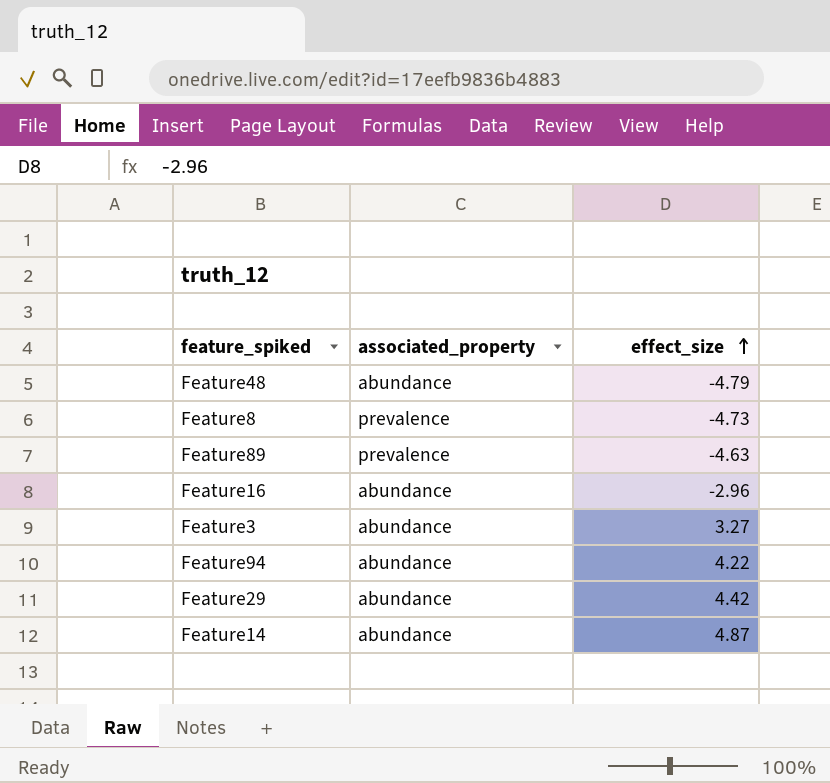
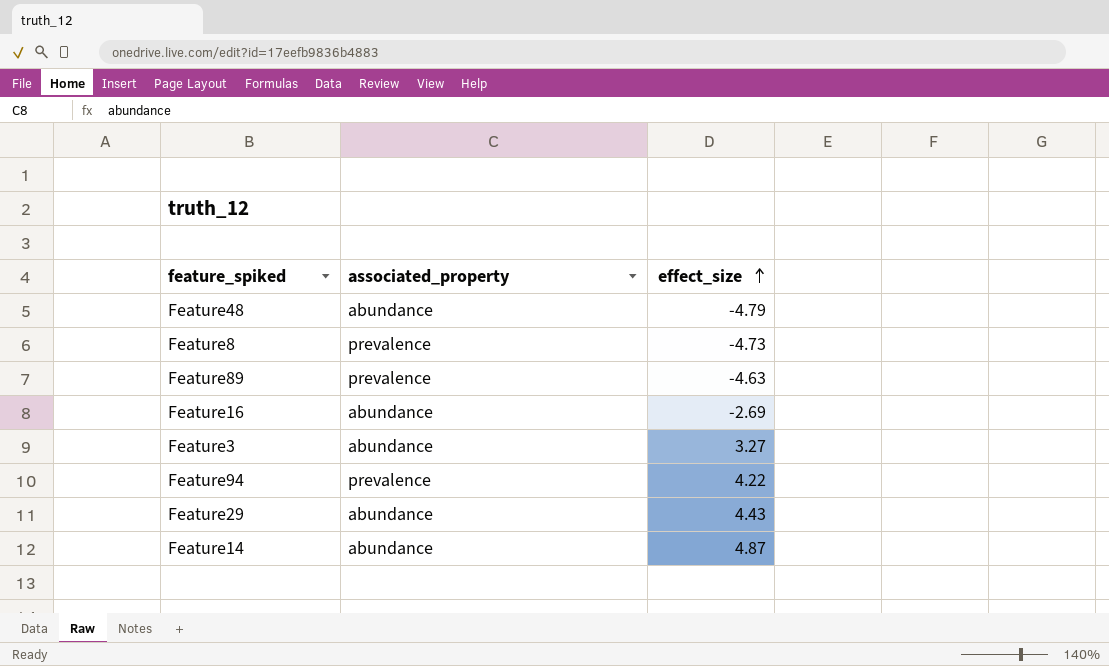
Feature16 | effect_size: -2.96 -> -2.69
Feature94 | associated_property: abundance -> prevalence
Feature29 | effect_size: 4.42 -> 4.43

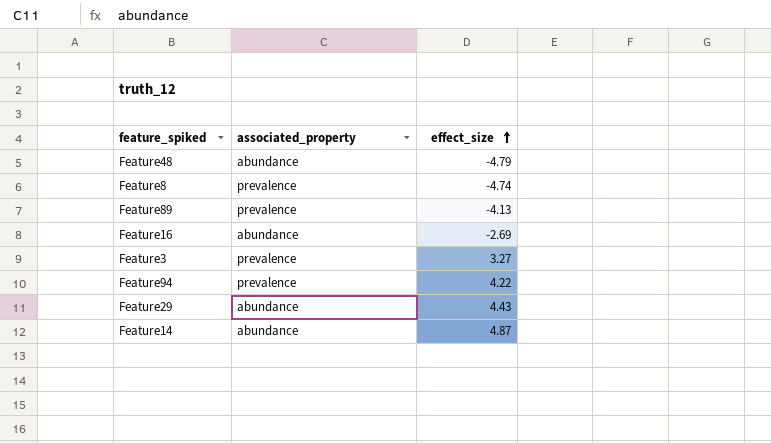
Feature8 | effect_size: -4.73 -> -4.74
Feature89 | effect_size: -4.63 -> -4.13
Feature3 | associated_property: abundance -> prevalence

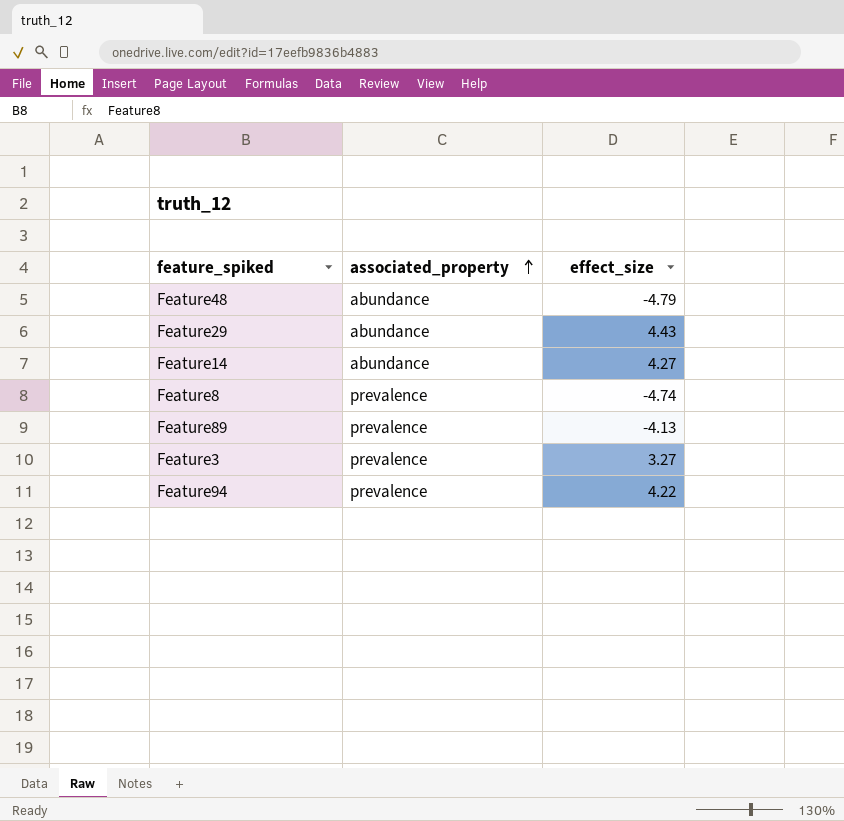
row order: effect_size ascending -> associated_property ascending
row Feature16: abundance | -2.69 -> none
Feature14 | effect_size: 4.87 -> 4.27

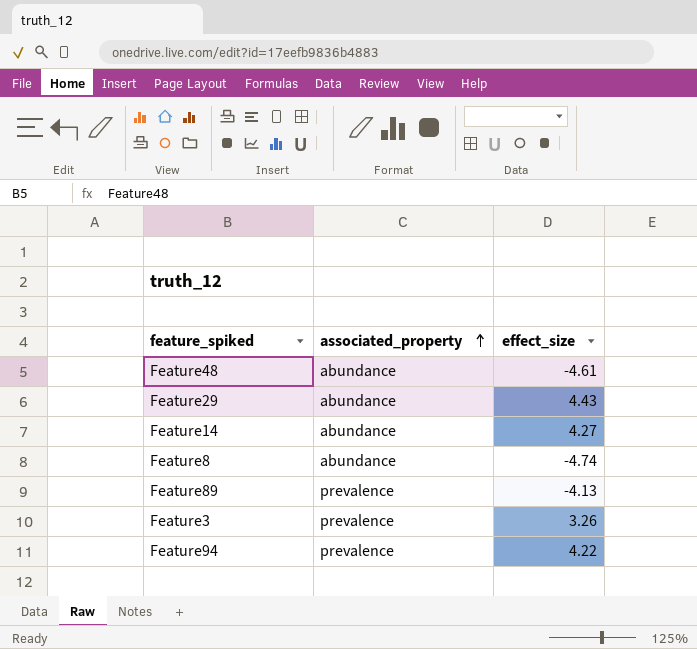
Feature48 | effect_size: -4.79 -> -4.61
Feature8 | associated_property: prevalence -> abundance
Feature3 | effect_size: 3.27 -> 3.26

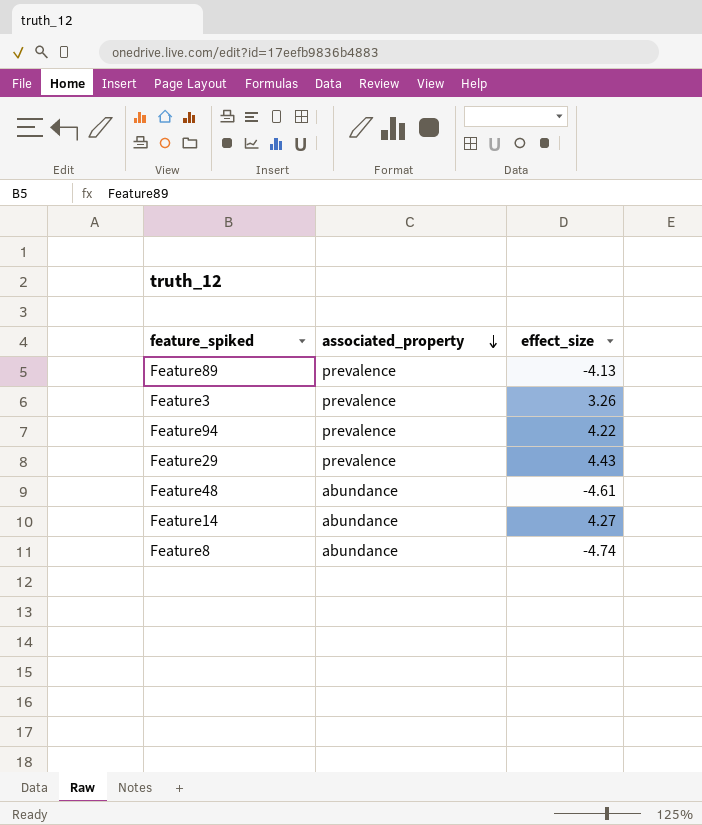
row order: associated_property ascending -> associated_property descending
Feature29 | associated_property: abundance -> prevalence

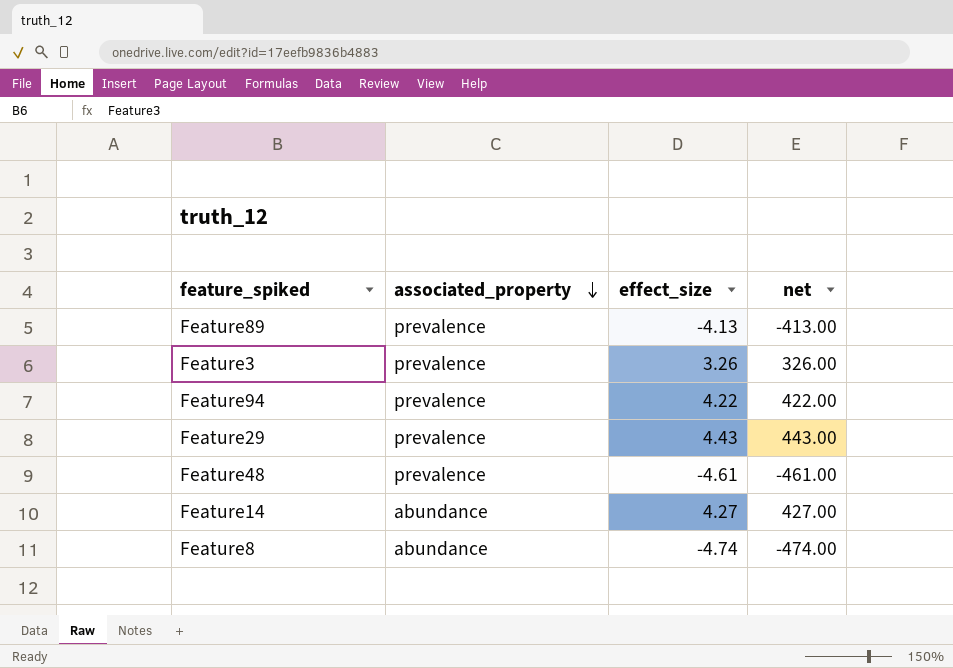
column net | formula: none -> [effect_size] * 100
Feature48 | associated_property: abundance -> prevalence

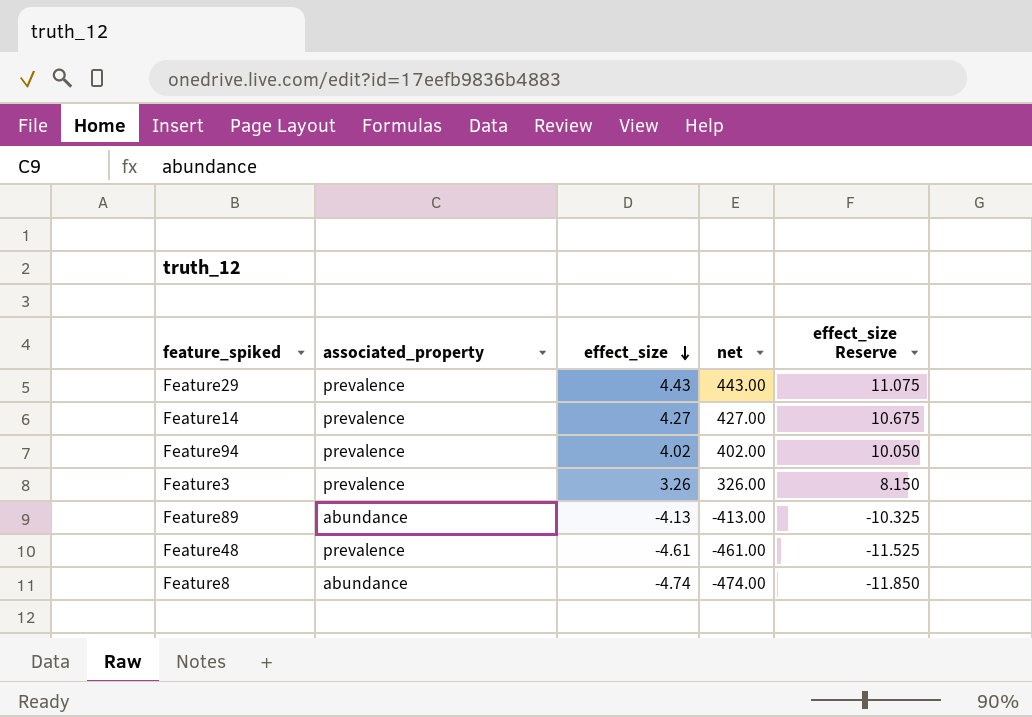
row order: associated_property descending -> effect_size descending
column effect_size Reserve | formula: none -> [effect_size] * 2.5
Feature14 | associated_property: abundance -> prevalence
Feature94 | effect_size: 4.22 -> 4.02
Feature94 | net: 422.00 -> 402.00
Feature89 | associated_property: prevalence -> abundance

